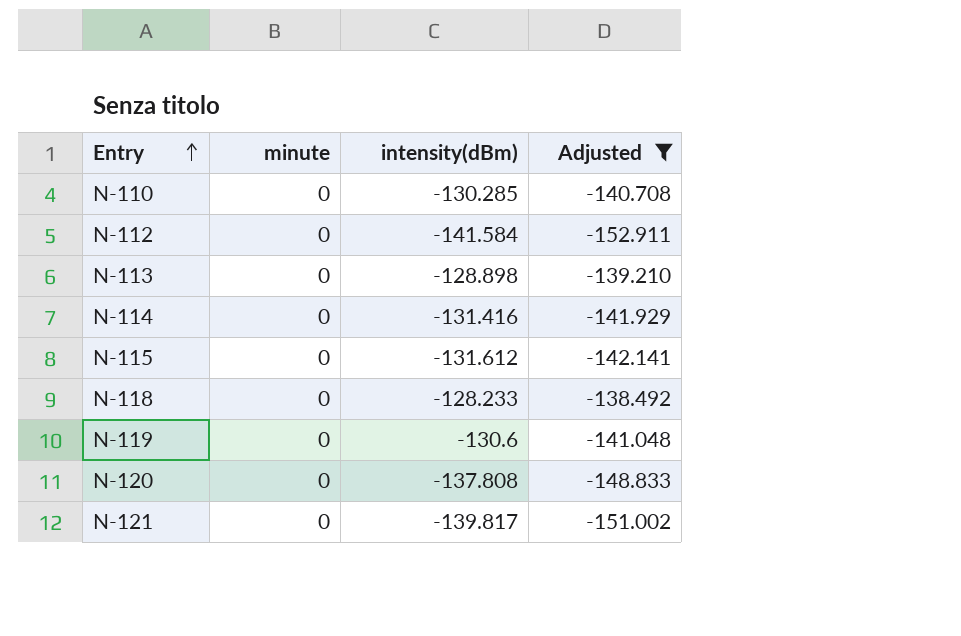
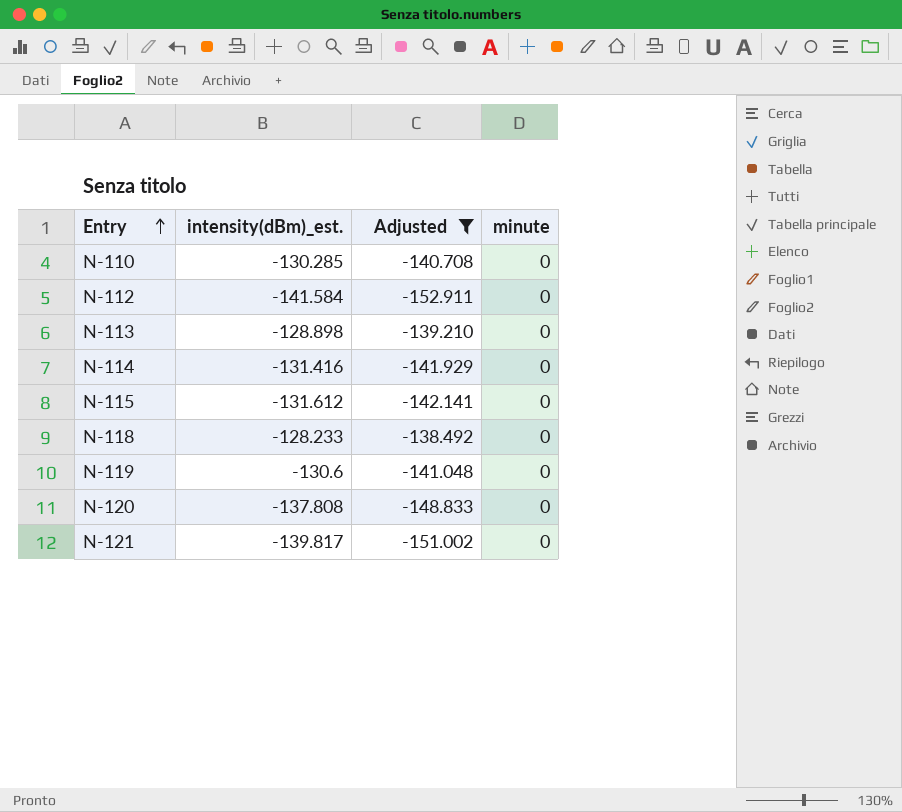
column name: intensity(dBm) -> intensity(dBm)_est.
column minute | position: 2 -> 4

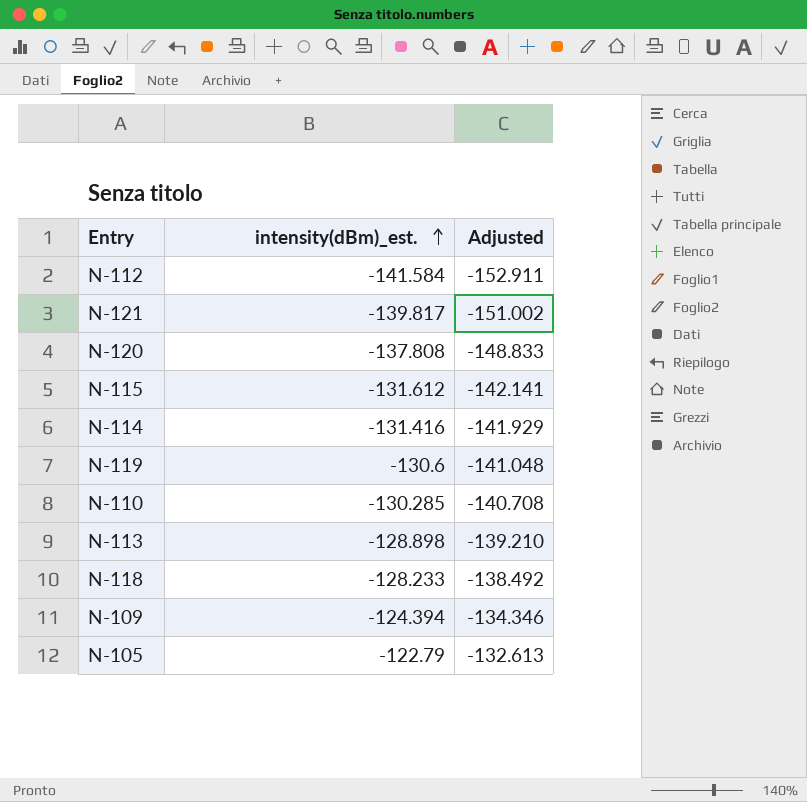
filter: Adjusted <= -138.492 -> none
row order: Entry ascending -> intensity(dBm)_est. ascending
column minute | position: 4 -> none

